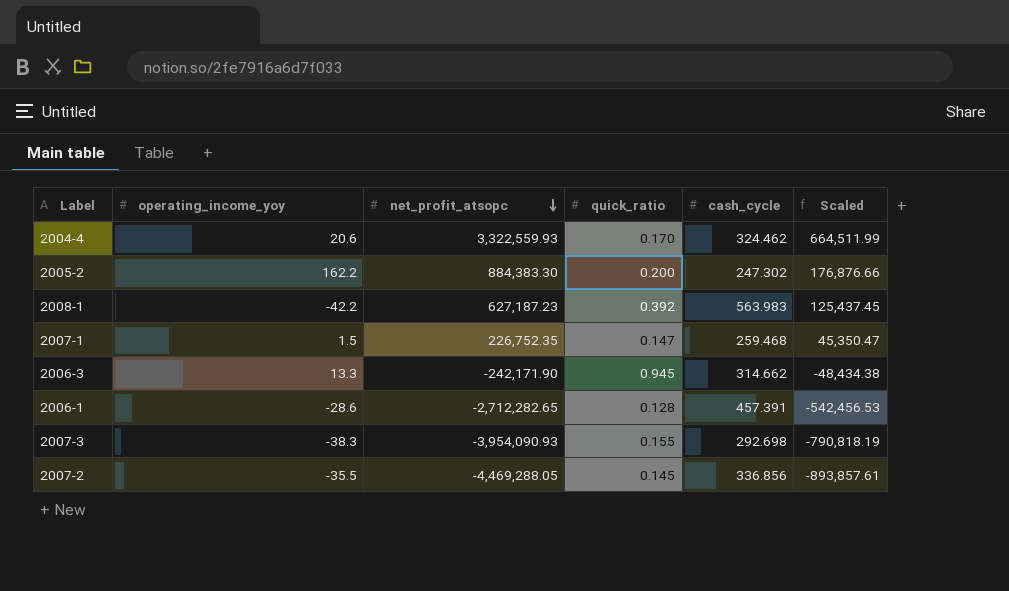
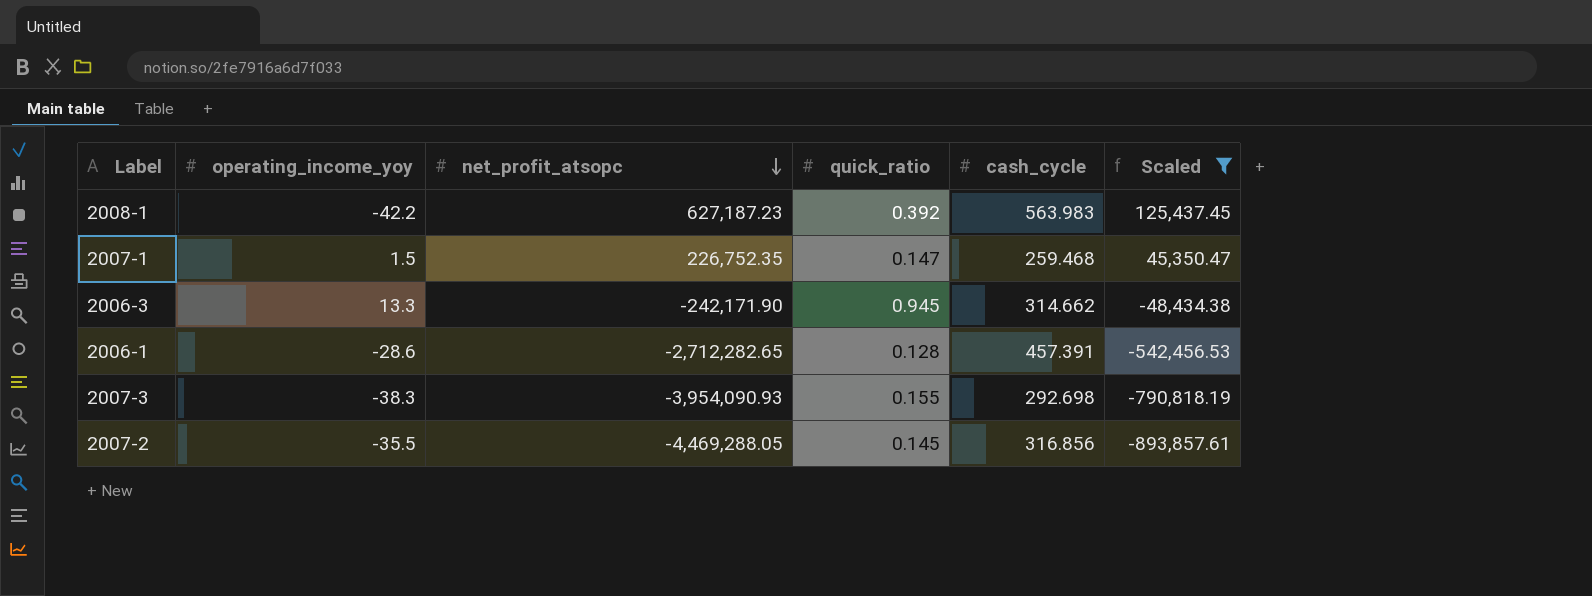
filter: none -> Scaled <= 125,437.45
2007-2 | cash_cycle: 336.856 -> 316.856

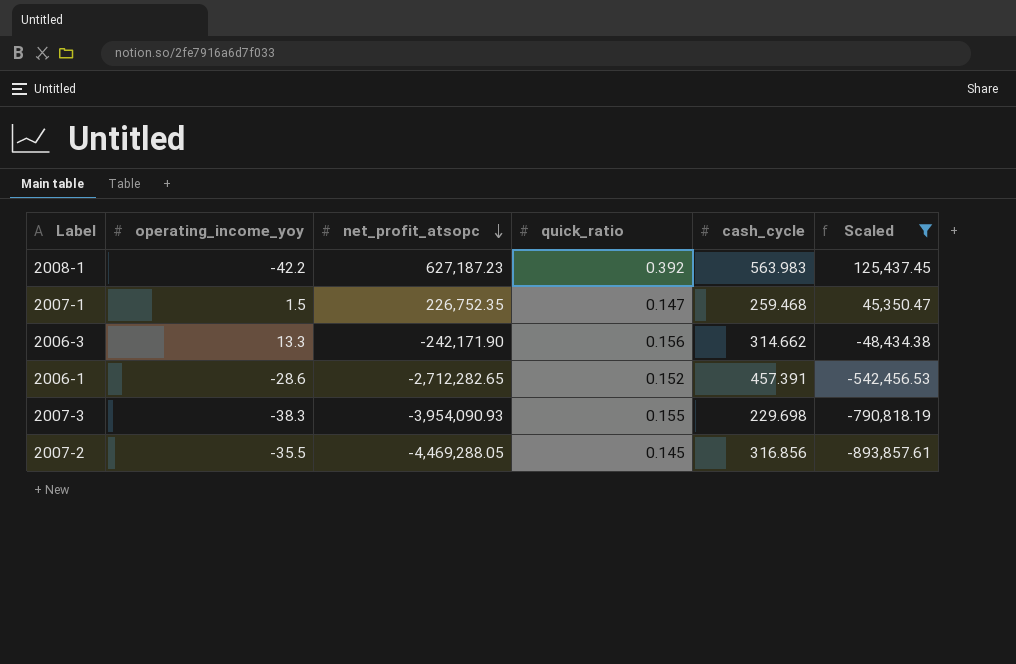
2006-3 | quick_ratio: 0.945 -> 0.156
2006-1 | quick_ratio: 0.128 -> 0.152
2007-3 | cash_cycle: 292.698 -> 229.698

